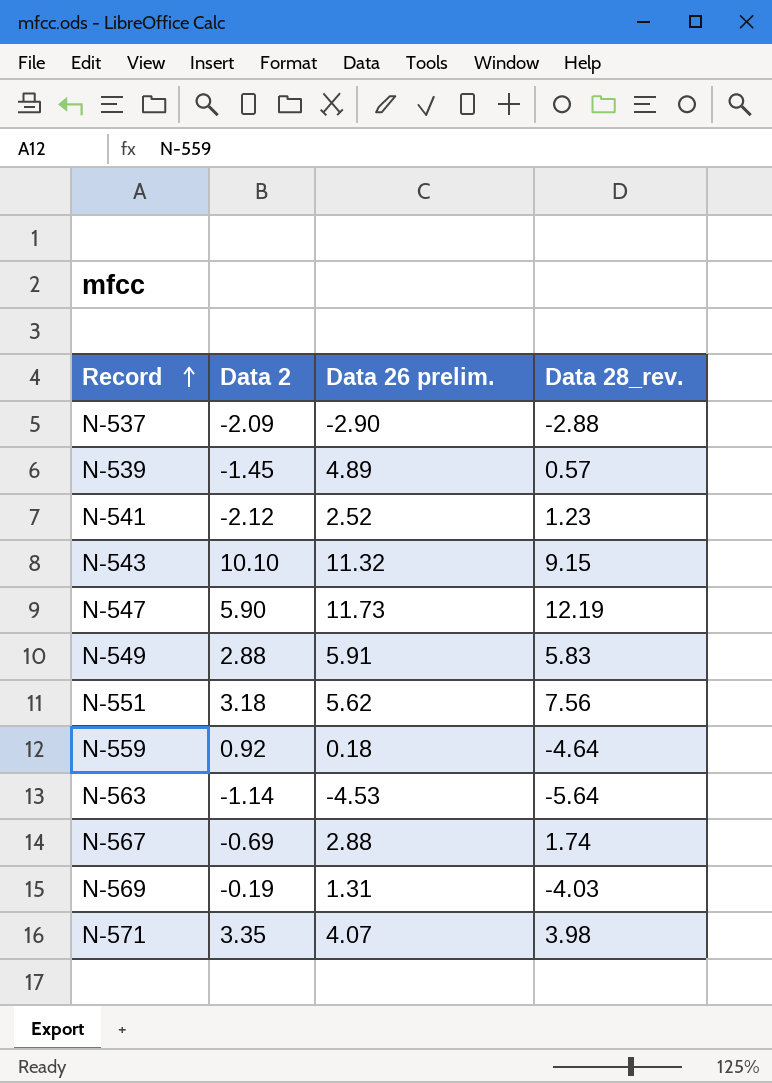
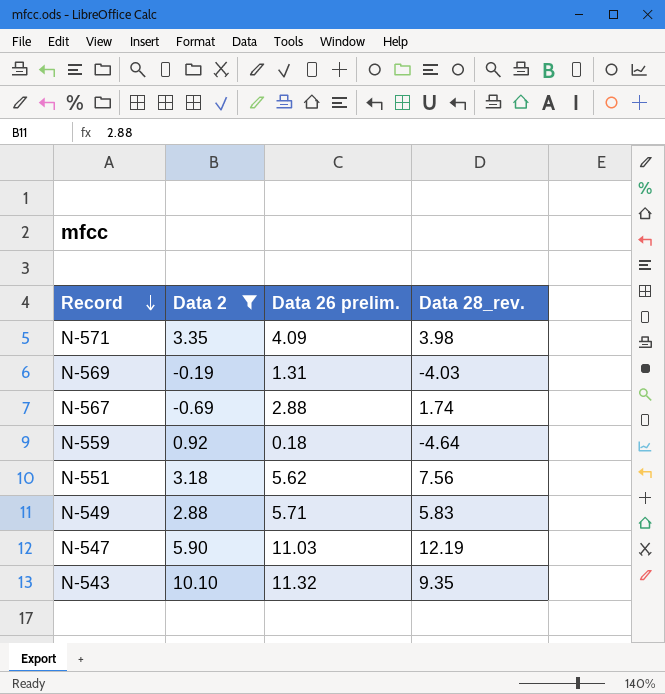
filter: none -> Data 2 >= -0.69
row order: Record ascending -> Record descending
N-571 | Data 26 prelim.: 4.07 -> 4.09
N-549 | Data 26 prelim.: 5.91 -> 5.71
N-547 | Data 26 prelim.: 11.73 -> 11.03
N-543 | Data 28_rev.: 9.15 -> 9.35

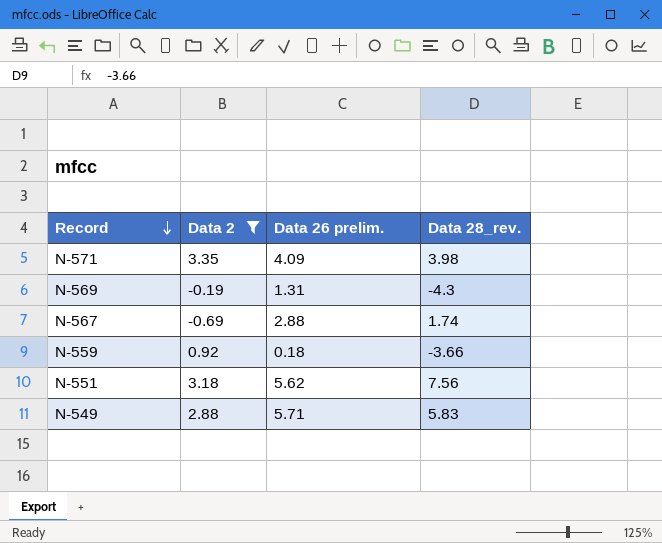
row N-547: 5.90 | 11.03 | 12.19 -> none
row N-543: 10.10 | 11.32 | 9.35 -> none
N-569 | Data 28_rev.: -4.03 -> -4.3
N-559 | Data 28_rev.: -4.64 -> -3.66

